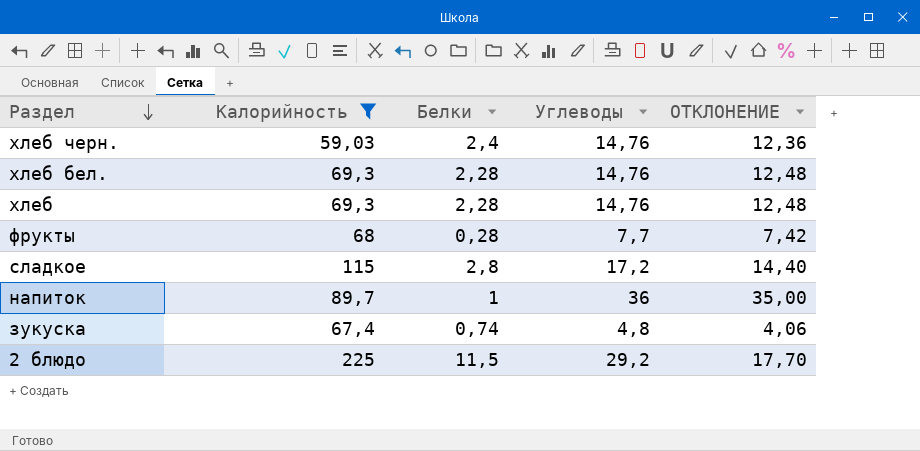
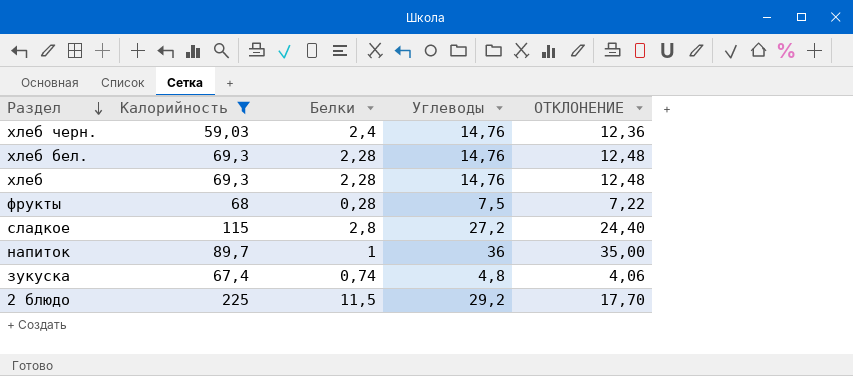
фрукты | Углеводы: 7,7 -> 7,5
фрукты | ОТКЛОНЕНИЕ: 7,42 -> 7,22
сладкое | Углеводы: 17,2 -> 27,2
сладкое | ОТКЛОНЕНИЕ: 14,40 -> 24,40

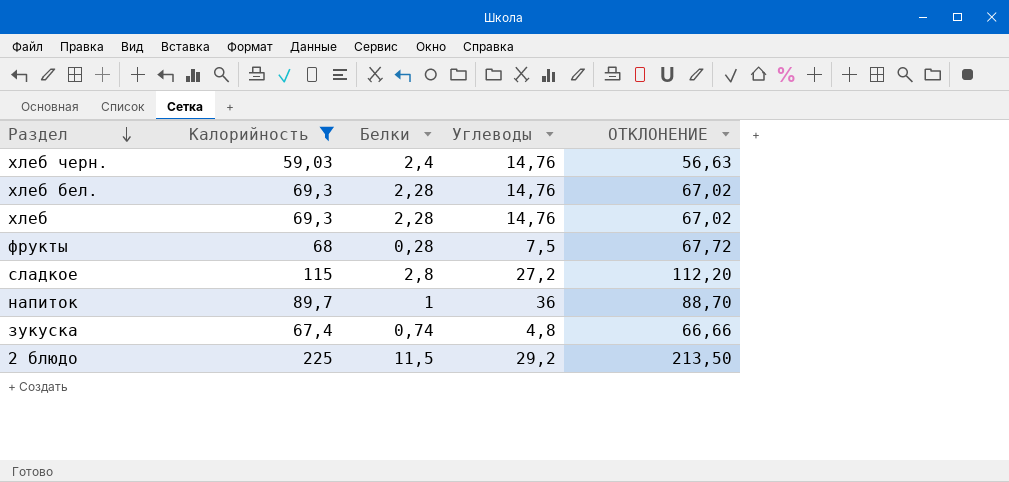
column ОТКЛОНЕНИЕ | formula: [Углеводы] - [Белки] -> [Калорийность] - [Белки]

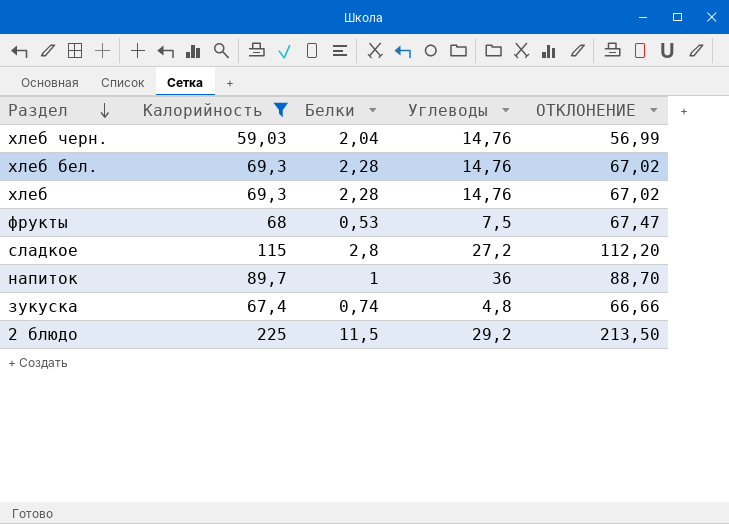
хлеб черн. | Белки: 2,4 -> 2,04
хлеб черн. | ОТКЛОНЕНИЕ: 56,63 -> 56,99
фрукты | Белки: 0,28 -> 0,53
фрукты | ОТКЛОНЕНИЕ: 67,72 -> 67,47

